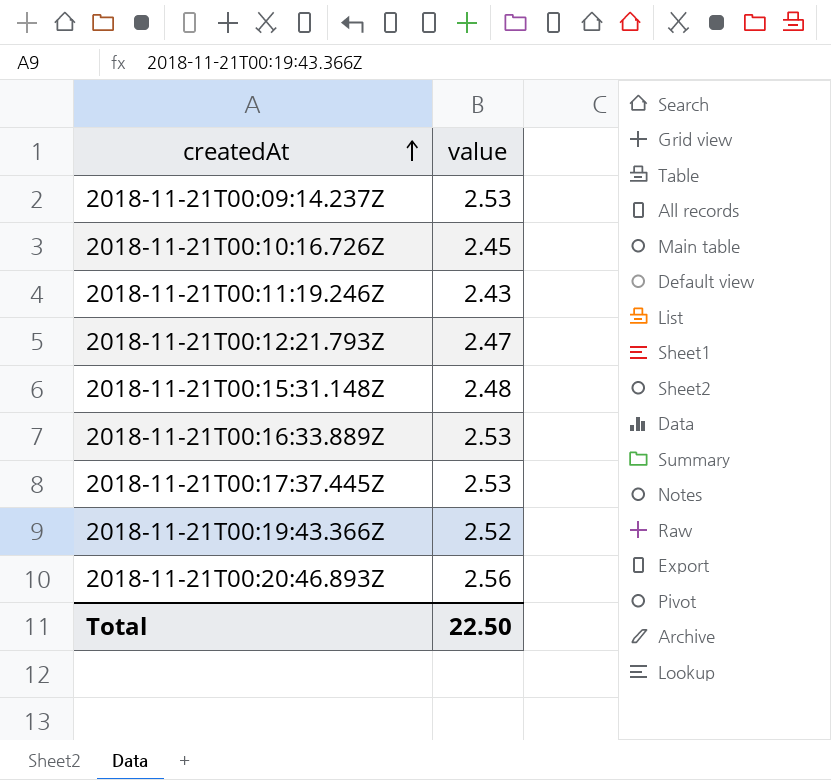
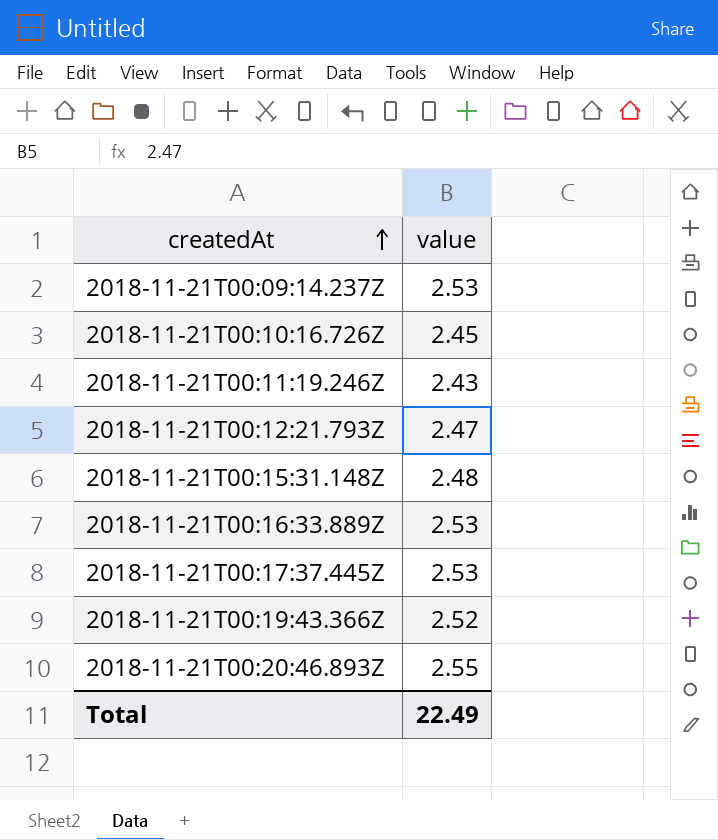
2018-11-21T00:20:46.893Z | value: 2.56 -> 2.55
Total | value: 22.50 -> 22.49

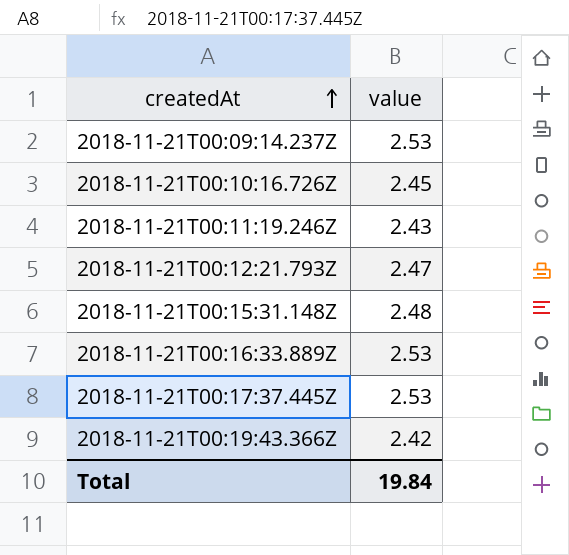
row 2018-11-21T00:20:46.893Z: 2.55 -> none
2018-11-21T00:19:43.366Z | value: 2.52 -> 2.42
Total | value: 22.49 -> 19.84

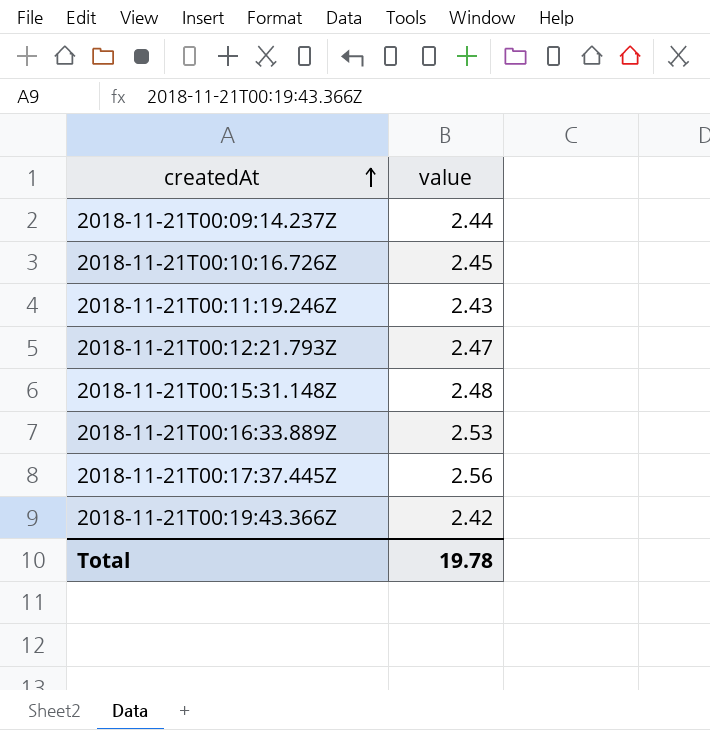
2018-11-21T00:09:14.237Z | value: 2.53 -> 2.44
2018-11-21T00:17:37.445Z | value: 2.53 -> 2.56
Total | value: 19.84 -> 19.78

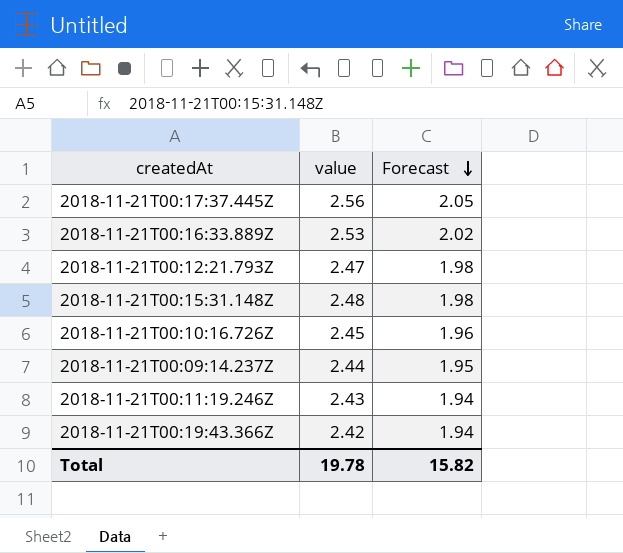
row order: createdAt ascending -> Forecast descending
column Forecast | formula: none -> [value] * 0.8

